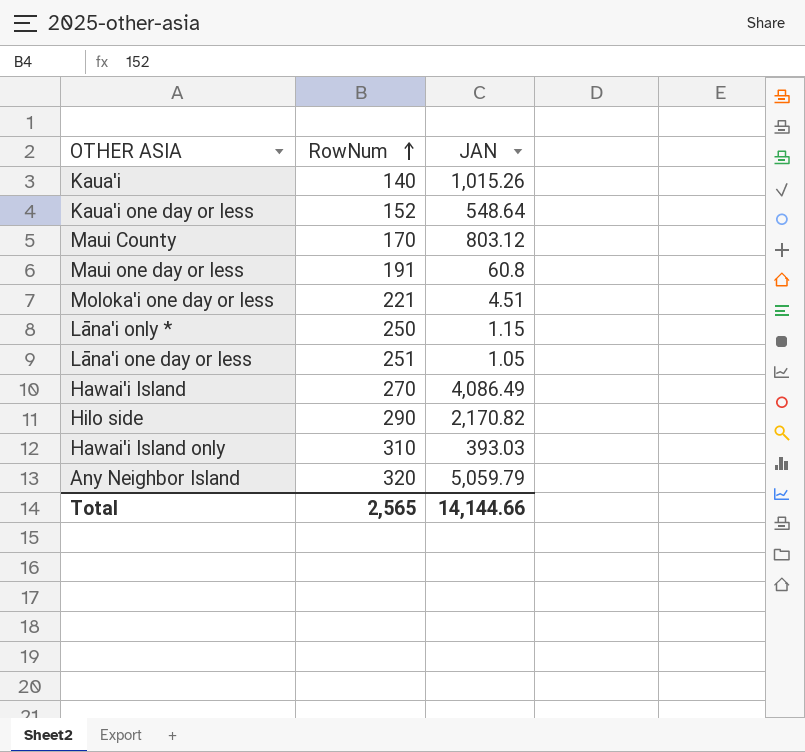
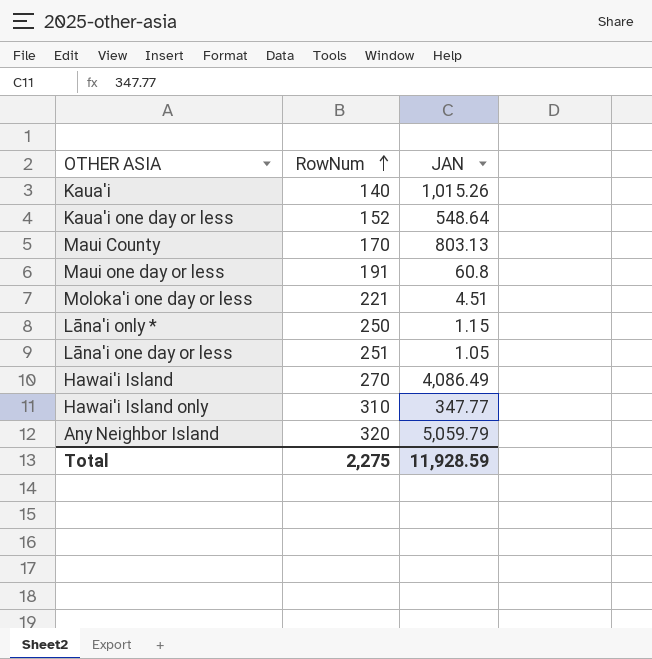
row Hilo side: 290 | 2,170.82 -> none
Maui County | JAN: 803.12 -> 803.13
Hawai'i Island only | JAN: 393.03 -> 347.77
Total | RowNum: 2,565 -> 2,275
Total | JAN: 14,144.66 -> 11,928.59

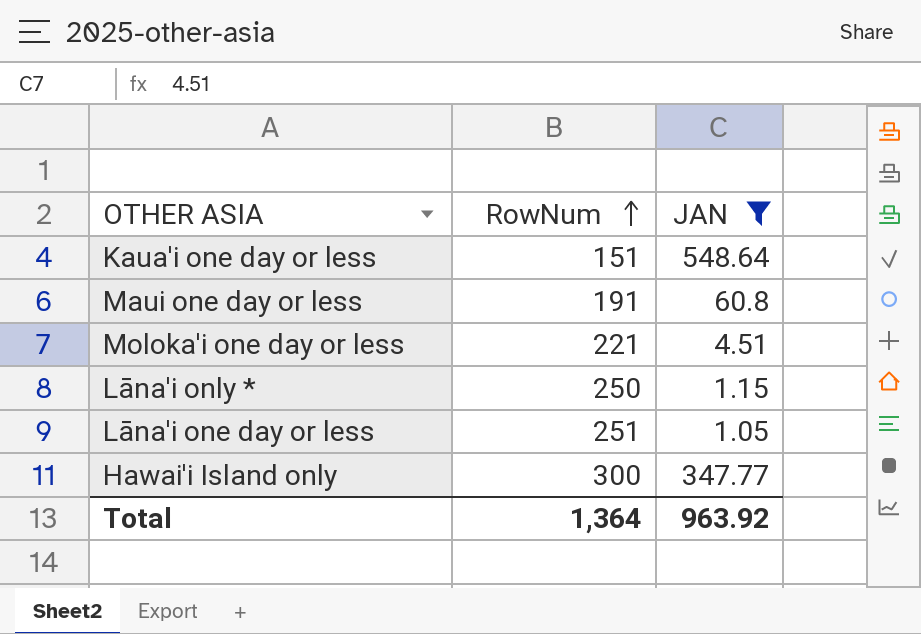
filter: none -> JAN <= 548.64
Kaua'i one day or less | RowNum: 152 -> 151
Hawai'i Island only | RowNum: 310 -> 300
Total | RowNum: 2,275 -> 1,364
Total | JAN: 11,928.59 -> 963.92

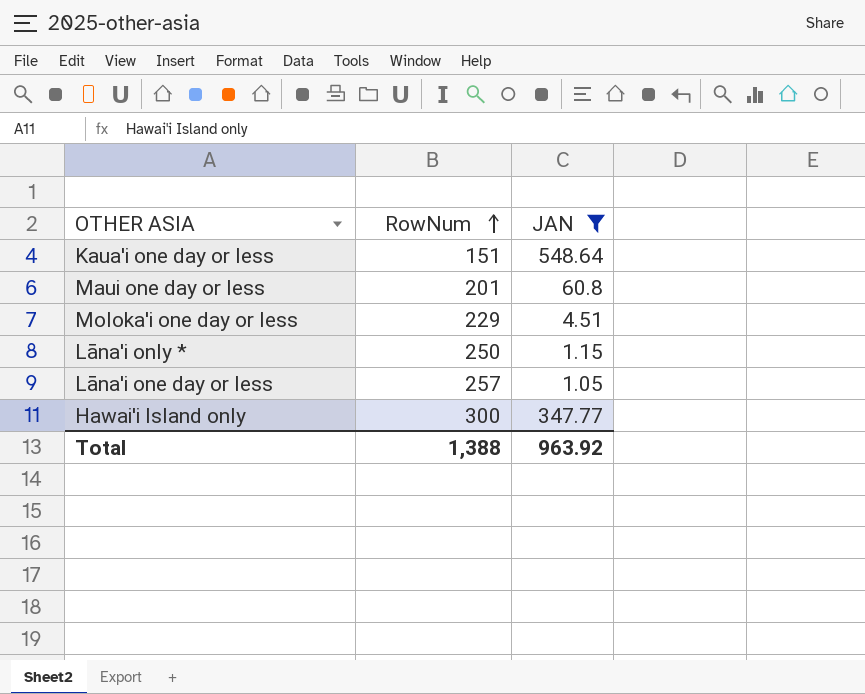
Maui one day or less | RowNum: 191 -> 201
Moloka'i one day or less | RowNum: 221 -> 229
Lāna'i one day or less | RowNum: 251 -> 257
Total | RowNum: 1,364 -> 1,388

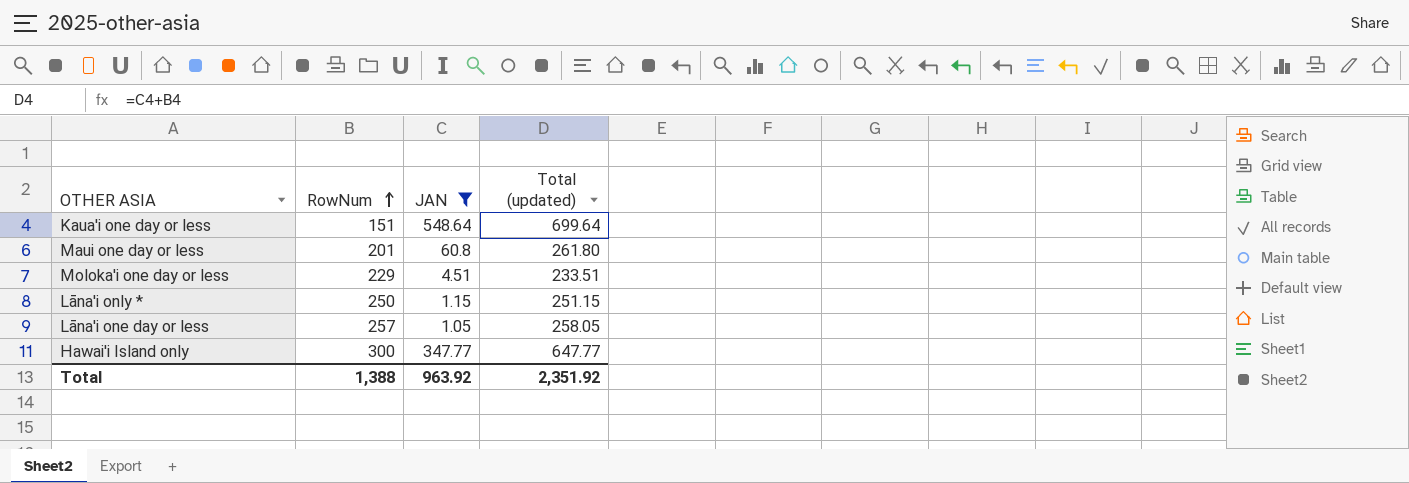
column Total (updated) | formula: none -> [RowNum] + [JAN]

